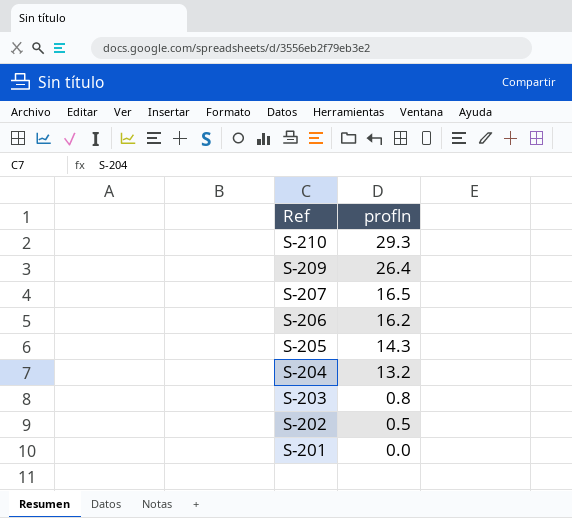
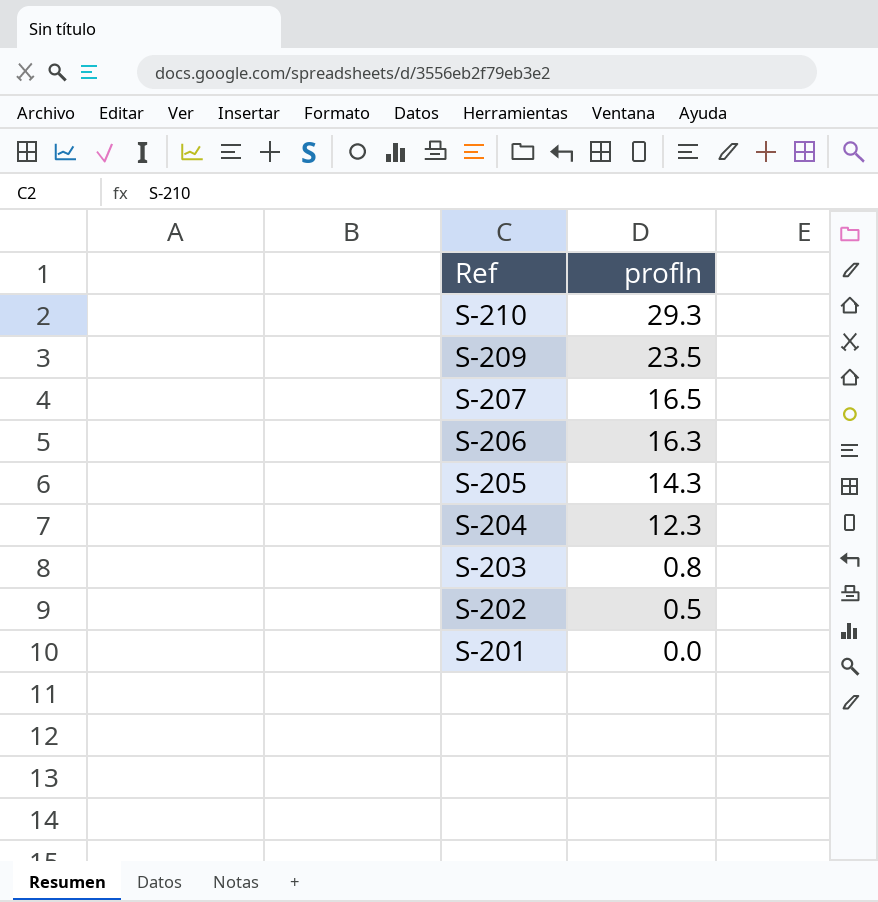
S-209 | profln: 26.4 -> 23.5
S-206 | profln: 16.2 -> 16.3
S-204 | profln: 13.2 -> 12.3

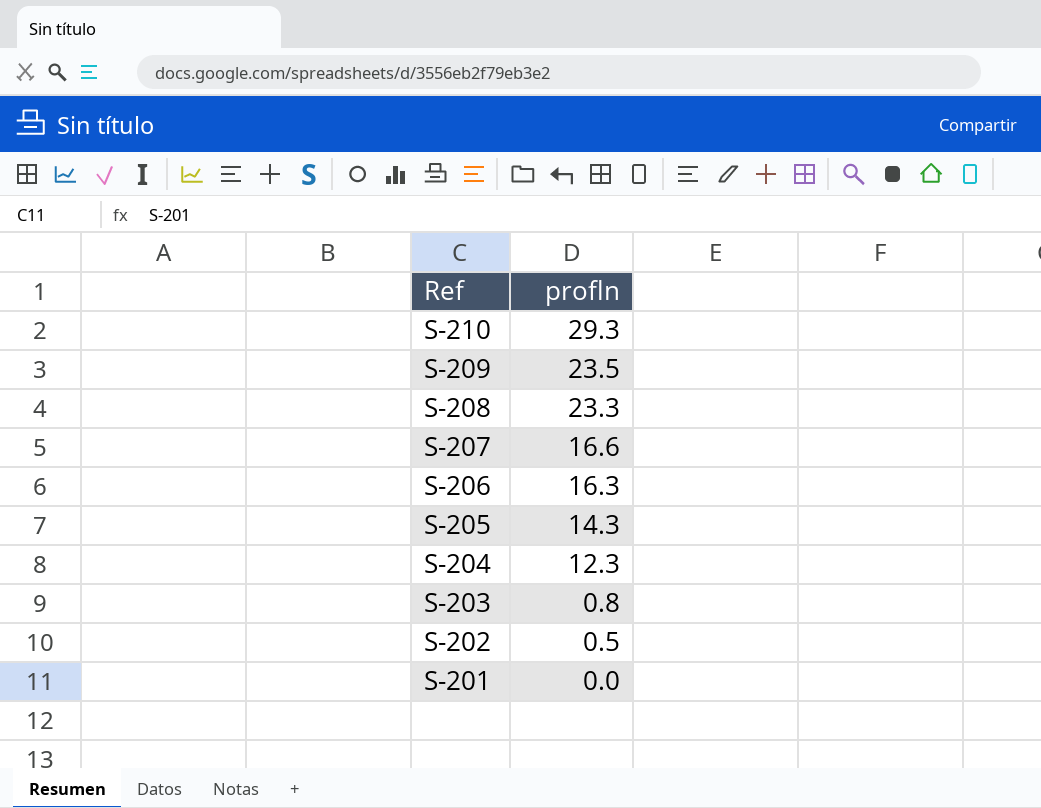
row S-208: none -> 23.3
S-207 | profln: 16.5 -> 16.6

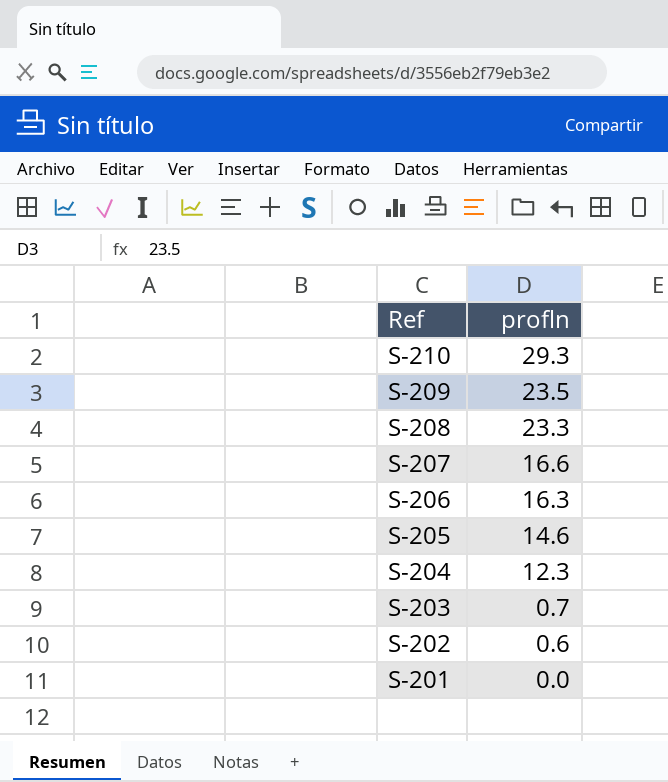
S-205 | profln: 14.3 -> 14.6
S-203 | profln: 0.8 -> 0.7
S-202 | profln: 0.5 -> 0.6

